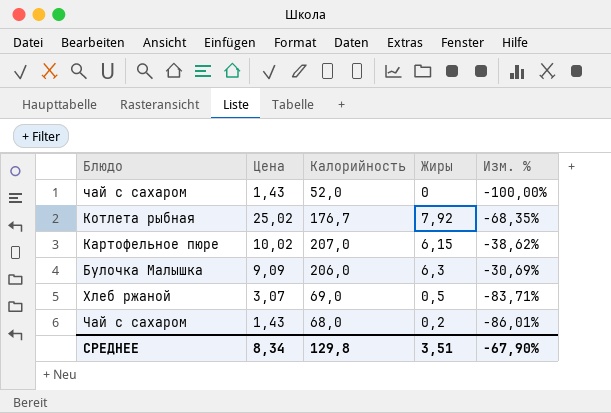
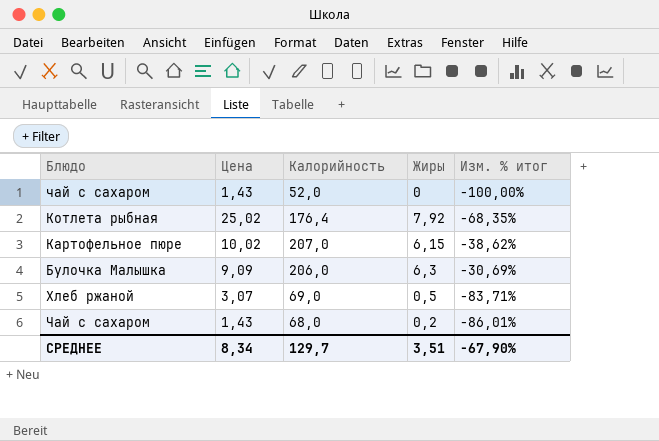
column name: Изм. % -> Изм. % итог
Котлета рыбная | Калорийность: 176,7 -> 176,4
СРЕДНЕЕ | Калорийность: 129,8 -> 129,7

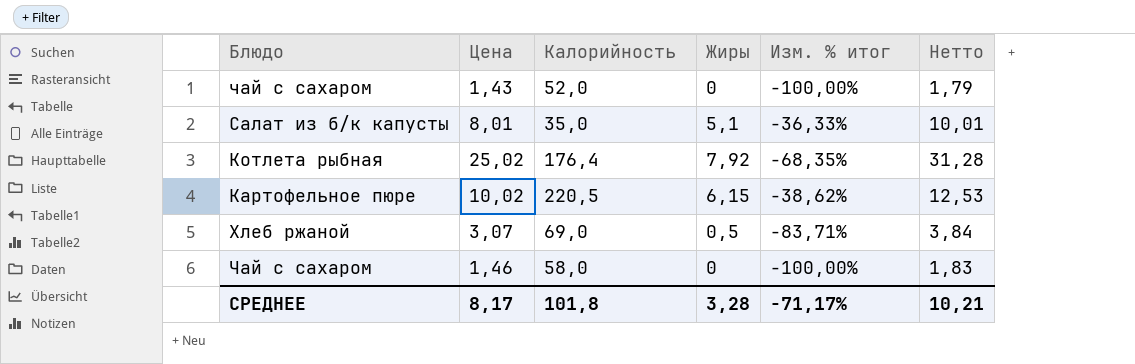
column Нетто | formula: none -> [Цена] * 1,25
row Булочка Малышка: 9,09 | 206,0 | 6,3 | -30,69% -> none
row Салат из б/к капусты: none -> 8,01 | 35,0 | 5,1 | -36,33% | 10,01
Картофельное пюре | Калорийность: 207,0 -> 220,5
Чай с сахаром | Цена: 1,43 -> 1,46
Чай с сахаром | Калорийность: 68,0 -> 58,0
Чай с сахаром | Жиры: 0,2 -> 0
Чай с сахаром | Изм. % итог: -86,01% -> -100,00%
СРЕДНЕЕ | Цена: 8,34 -> 8,17
СРЕДНЕЕ | Калорийность: 129,7 -> 101,8
СРЕДНЕЕ | Жиры: 3,51 -> 3,28
СРЕДНЕЕ | Изм. % итог: -67,90% -> -71,17%

